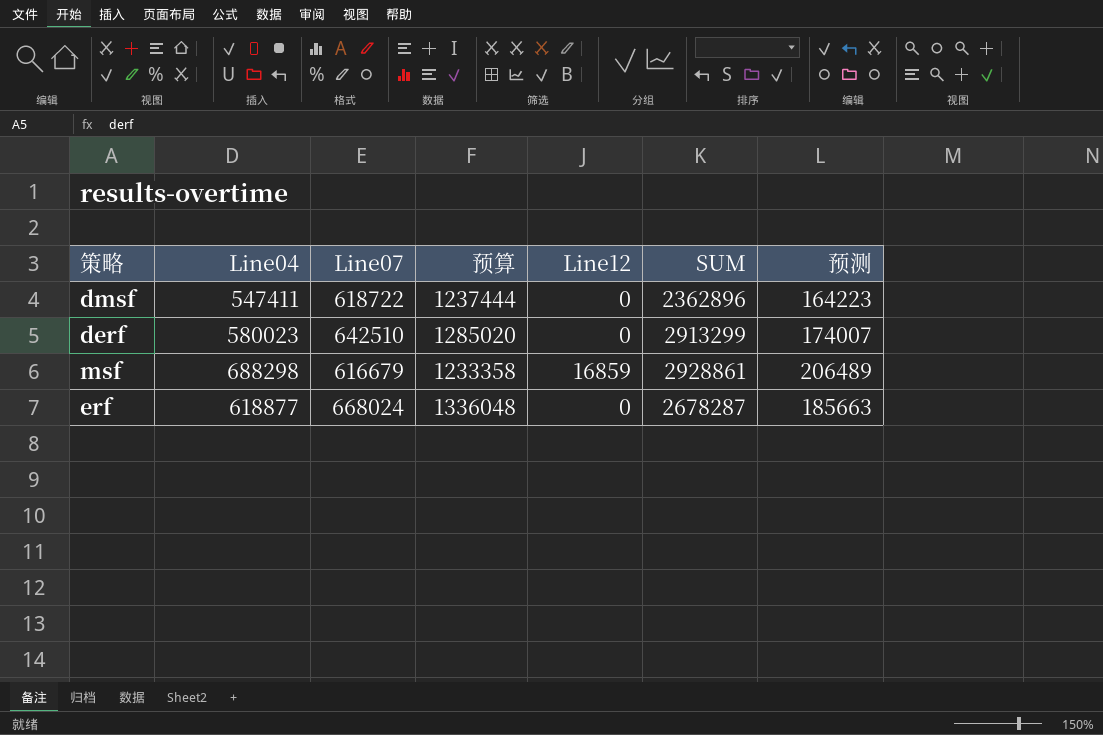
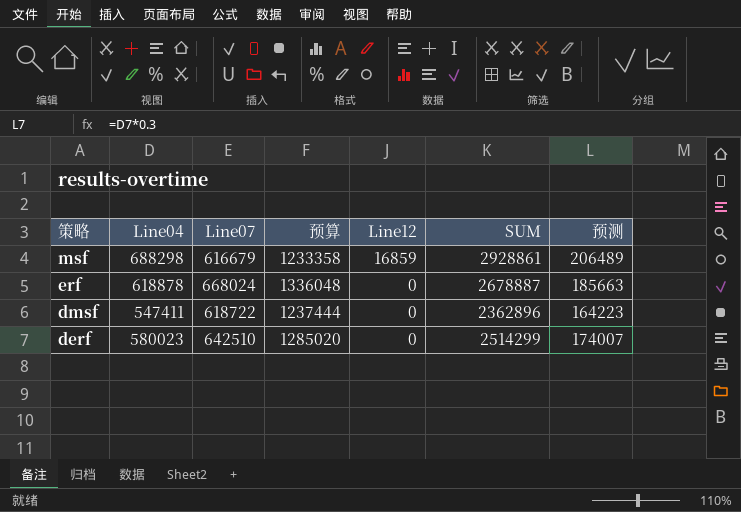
row order: none -> 策略 descending
erf | Line04: 618877 -> 618878
erf | SUM: 2678287 -> 2678887
derf | SUM: 2913299 -> 2514299

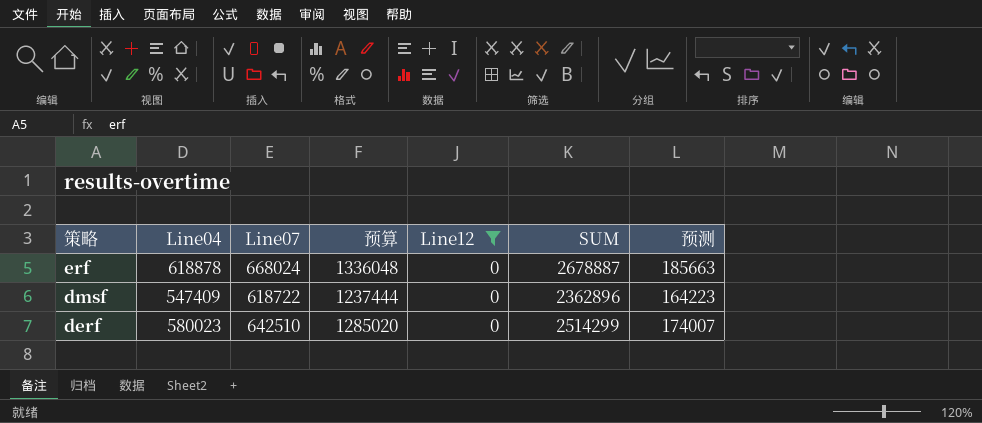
filter: none -> Line12 = 0
dmsf | Line04: 547411 -> 547409

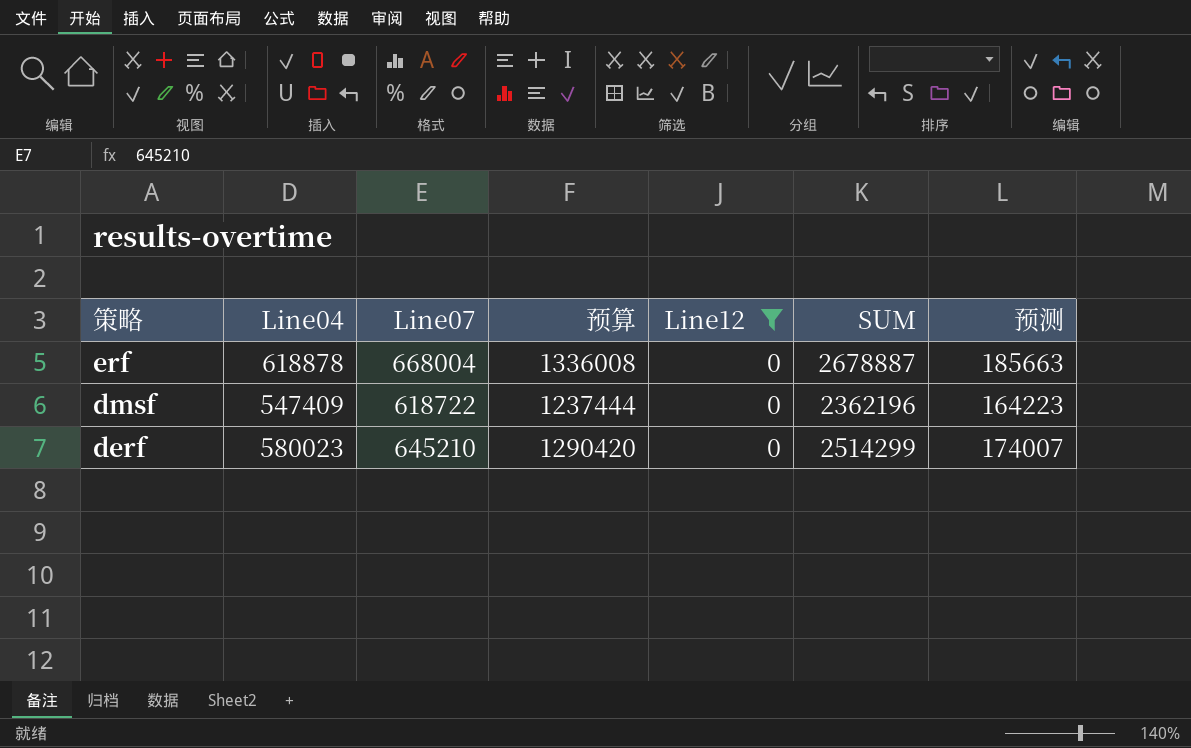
erf | Line07: 668024 -> 668004
erf | 预算: 1336048 -> 1336008
dmsf | SUM: 2362896 -> 2362196
derf | Line07: 642510 -> 645210
derf | 预算: 1285020 -> 1290420

